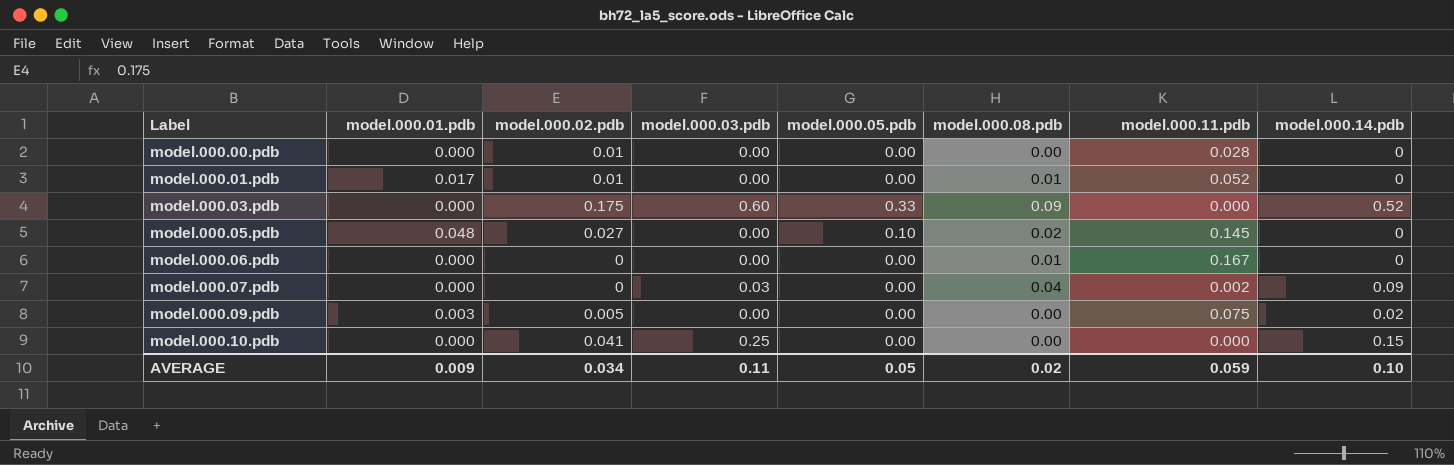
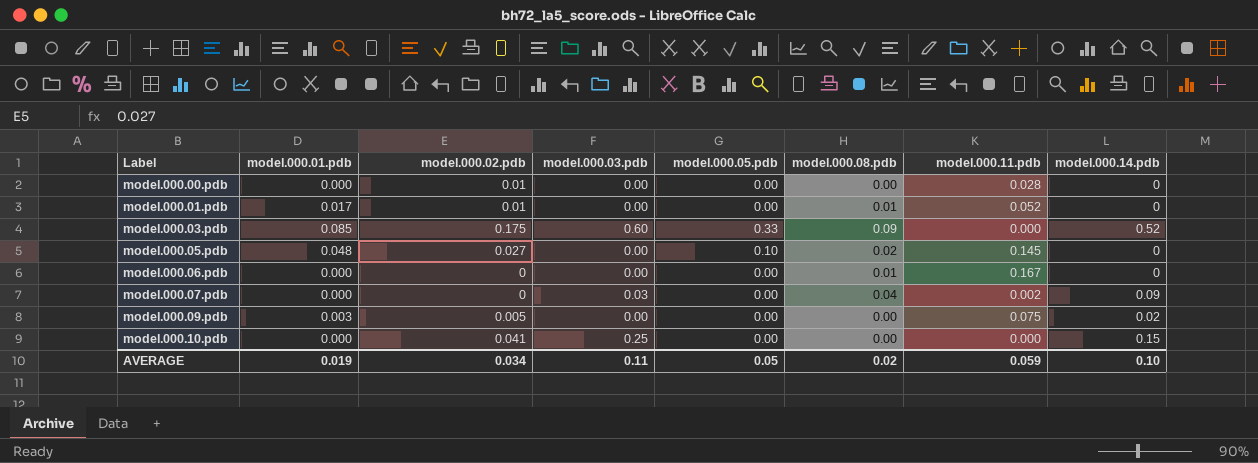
model.000.03.pdb | model.000.01.pdb: 0.000 -> 0.085
AVERAGE | model.000.01.pdb: 0.009 -> 0.019

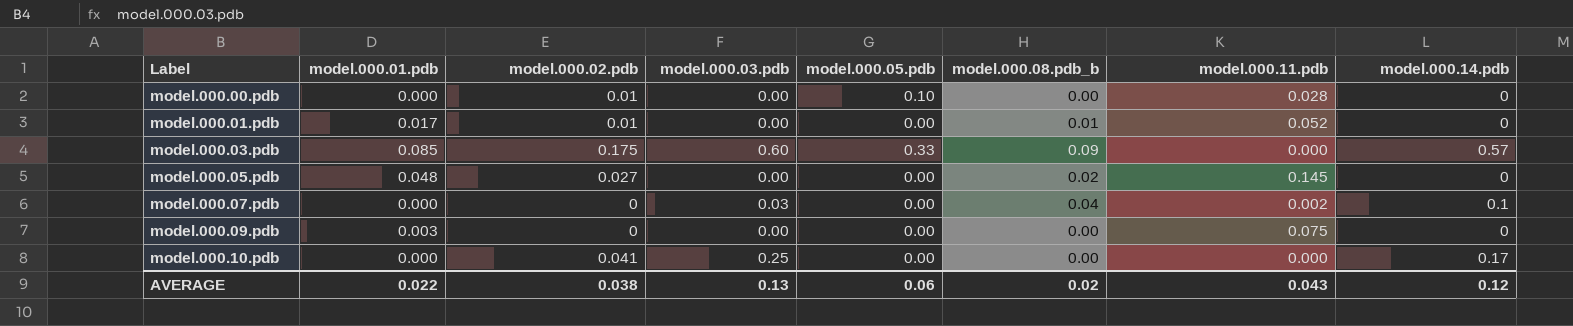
column name: model.000.08.pdb -> model.000.08.pdb_b
row model.000.06.pdb: 0.000 | 0 | 0.00 | 0.00 | 0.01 | 0.167 | 0 -> none
model.000.00.pdb | model.000.05.pdb: 0.00 -> 0.10
model.000.03.pdb | model.000.14.pdb: 0.52 -> 0.57
model.000.05.pdb | model.000.05.pdb: 0.10 -> 0.00
model.000.07.pdb | model.000.14.pdb: 0.09 -> 0.1
model.000.09.pdb | model.000.02.pdb: 0.005 -> 0
model.000.09.pdb | model.000.14.pdb: 0.02 -> 0
model.000.10.pdb | model.000.14.pdb: 0.15 -> 0.17
AVERAGE | model.000.01.pdb: 0.019 -> 0.022
AVERAGE | model.000.02.pdb: 0.034 -> 0.038
AVERAGE | model.000.03.pdb: 0.11 -> 0.13
AVERAGE | model.000.05.pdb: 0.05 -> 0.06
AVERAGE | model.000.11.pdb: 0.059 -> 0.043
AVERAGE | model.000.14.pdb: 0.10 -> 0.12

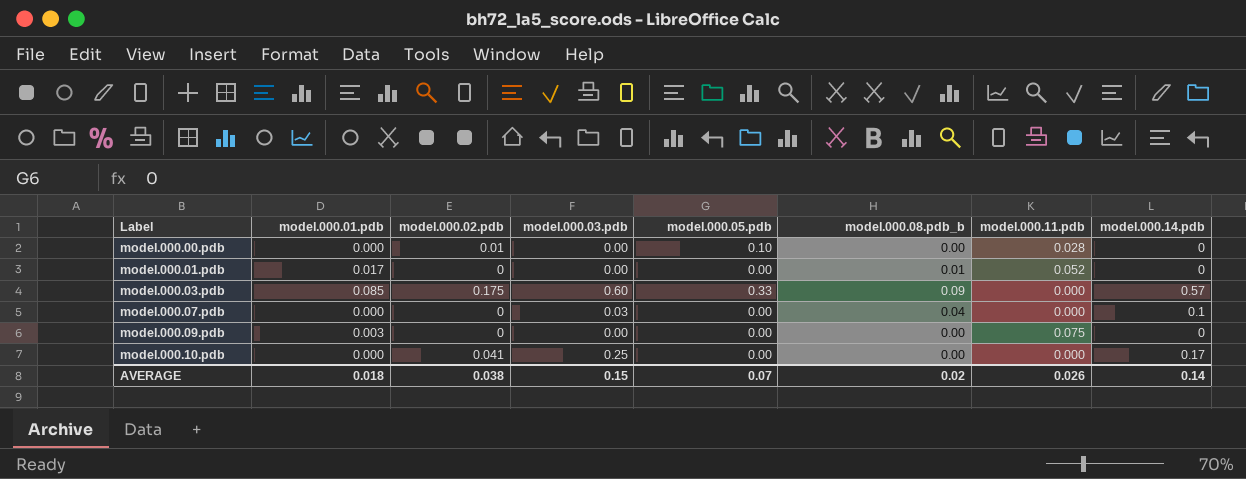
row model.000.05.pdb: 0.048 | 0.027 | 0.00 | 0.00 | 0.02 | 0.145 | 0 -> none
model.000.01.pdb | model.000.02.pdb: 0.01 -> 0
model.000.07.pdb | model.000.11.pdb: 0.002 -> 0.000
AVERAGE | model.000.01.pdb: 0.022 -> 0.018
AVERAGE | model.000.03.pdb: 0.13 -> 0.15
AVERAGE | model.000.05.pdb: 0.06 -> 0.07
AVERAGE | model.000.11.pdb: 0.043 -> 0.026
AVERAGE | model.000.14.pdb: 0.12 -> 0.14

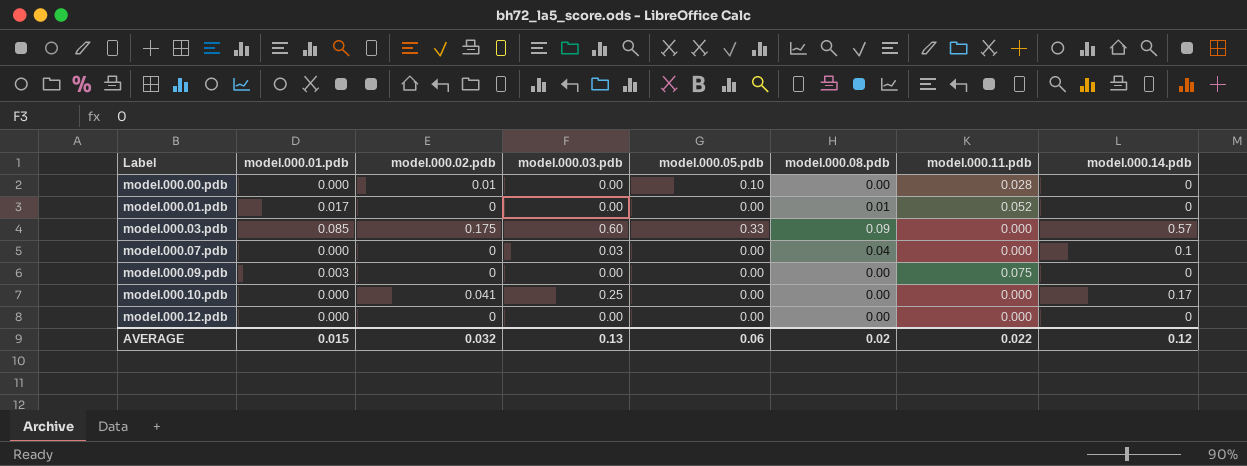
column name: model.000.08.pdb_b -> model.000.08.pdb
row model.000.12.pdb: none -> 0.000 | 0 | 0.00 | 0.00 | 0.00 | 0.000 | 0
AVERAGE | model.000.01.pdb: 0.018 -> 0.015
AVERAGE | model.000.02.pdb: 0.038 -> 0.032
AVERAGE | model.000.03.pdb: 0.15 -> 0.13
AVERAGE | model.000.05.pdb: 0.07 -> 0.06
AVERAGE | model.000.11.pdb: 0.026 -> 0.022
AVERAGE | model.000.14.pdb: 0.14 -> 0.12

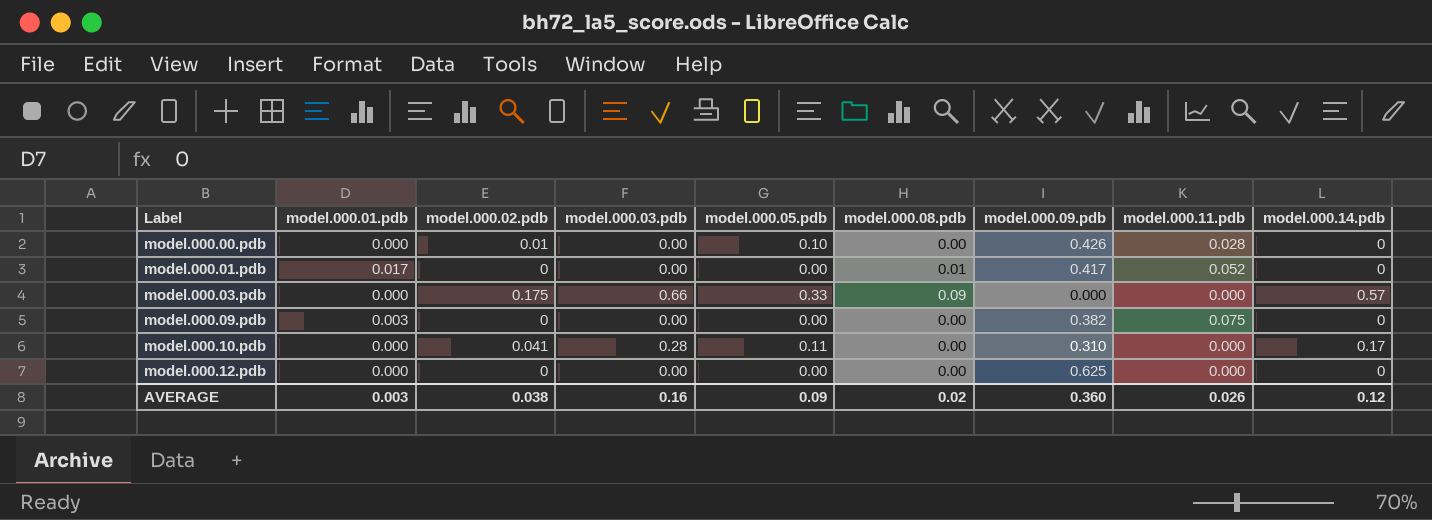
column model.000.09.pdb | position: none -> 7
row model.000.07.pdb: 0.000 | 0 | 0.03 | 0.00 | 0.04 | 0.000 | 0.1 -> none
model.000.03.pdb | model.000.01.pdb: 0.085 -> 0.000
model.000.03.pdb | model.000.03.pdb: 0.60 -> 0.66
model.000.10.pdb | model.000.03.pdb: 0.25 -> 0.28
model.000.10.pdb | model.000.05.pdb: 0.00 -> 0.11
AVERAGE | model.000.01.pdb: 0.015 -> 0.003
AVERAGE | model.000.02.pdb: 0.032 -> 0.038
AVERAGE | model.000.03.pdb: 0.13 -> 0.16
AVERAGE | model.000.05.pdb: 0.06 -> 0.09
AVERAGE | model.000.11.pdb: 0.022 -> 0.026

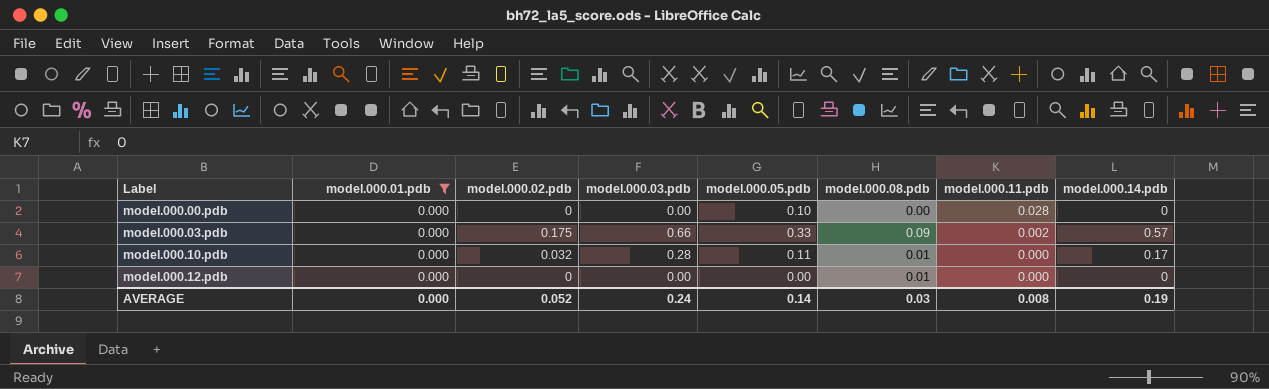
filter: none -> model.000.01.pdb = 0.000
column model.000.09.pdb | position: 7 -> none
model.000.00.pdb | model.000.02.pdb: 0.01 -> 0
model.000.03.pdb | model.000.11.pdb: 0.000 -> 0.002
model.000.10.pdb | model.000.02.pdb: 0.041 -> 0.032
model.000.10.pdb | model.000.08.pdb: 0.00 -> 0.01
model.000.12.pdb | model.000.08.pdb: 0.00 -> 0.01
AVERAGE | model.000.01.pdb: 0.003 -> 0.000
AVERAGE | model.000.02.pdb: 0.038 -> 0.052
AVERAGE | model.000.03.pdb: 0.16 -> 0.24
AVERAGE | model.000.05.pdb: 0.09 -> 0.14
AVERAGE | model.000.08.pdb: 0.02 -> 0.03
AVERAGE | model.000.11.pdb: 0.026 -> 0.008
AVERAGE | model.000.14.pdb: 0.12 -> 0.19

